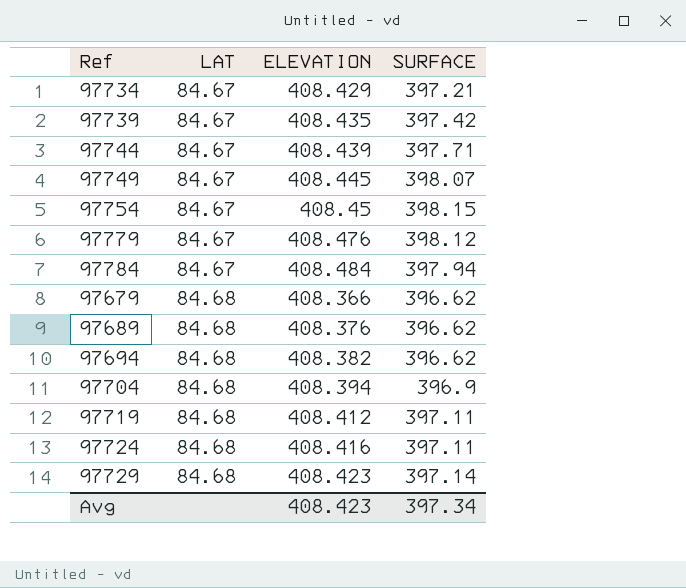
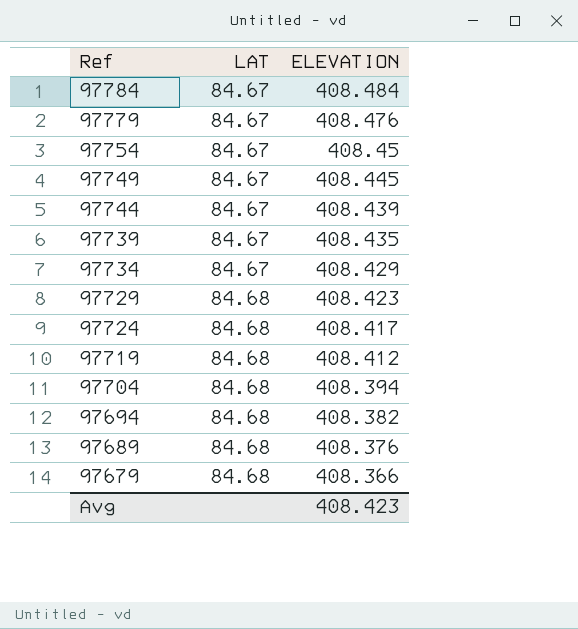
row order: LAT ascending -> Ref descending
column SURFACE | position: 4 -> none
97724 | ELEVATION: 408.416 -> 408.417

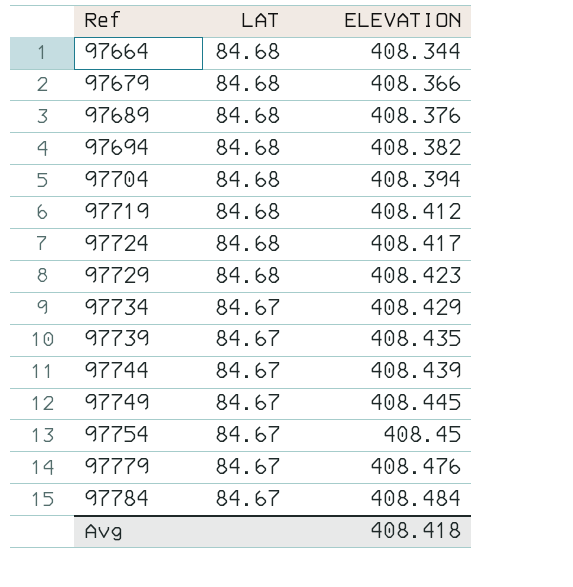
row order: Ref descending -> Ref ascending
row 97664: none -> 84.68 | 408.344
Avg | ELEVATION: 408.423 -> 408.418

